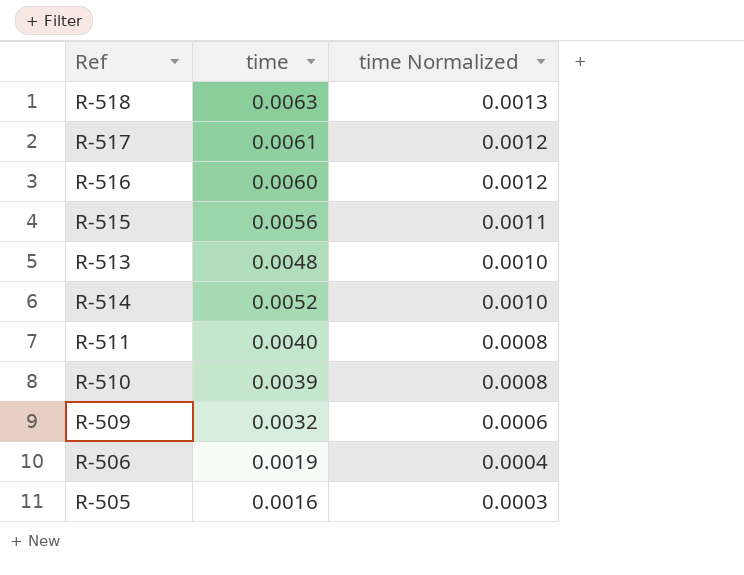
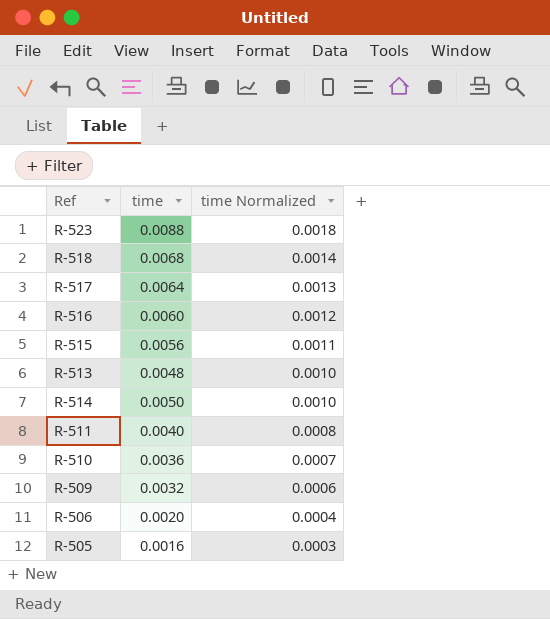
row R-523: none -> 0.0088 | 0.0018
R-518 | time: 0.0063 -> 0.0068
R-518 | time Normalized: 0.0013 -> 0.0014
R-517 | time: 0.0061 -> 0.0064
R-517 | time Normalized: 0.0012 -> 0.0013
R-514 | time: 0.0052 -> 0.0050
R-510 | time: 0.0039 -> 0.0036
R-510 | time Normalized: 0.0008 -> 0.0007
R-506 | time: 0.0019 -> 0.0020

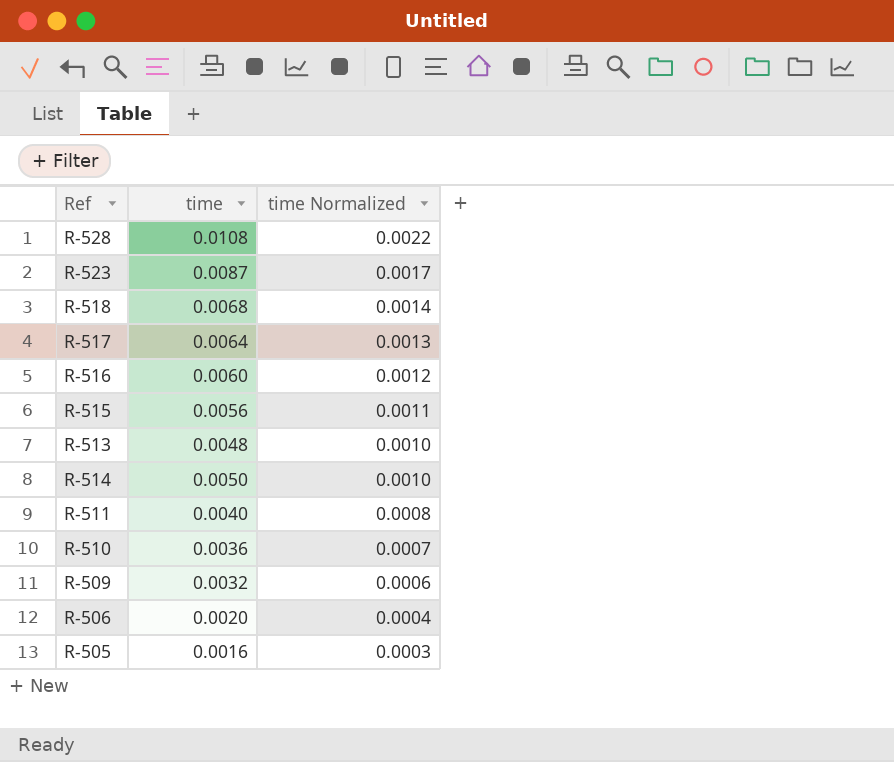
row R-528: none -> 0.0108 | 0.0022
R-523 | time: 0.0088 -> 0.0087
R-523 | time Normalized: 0.0018 -> 0.0017

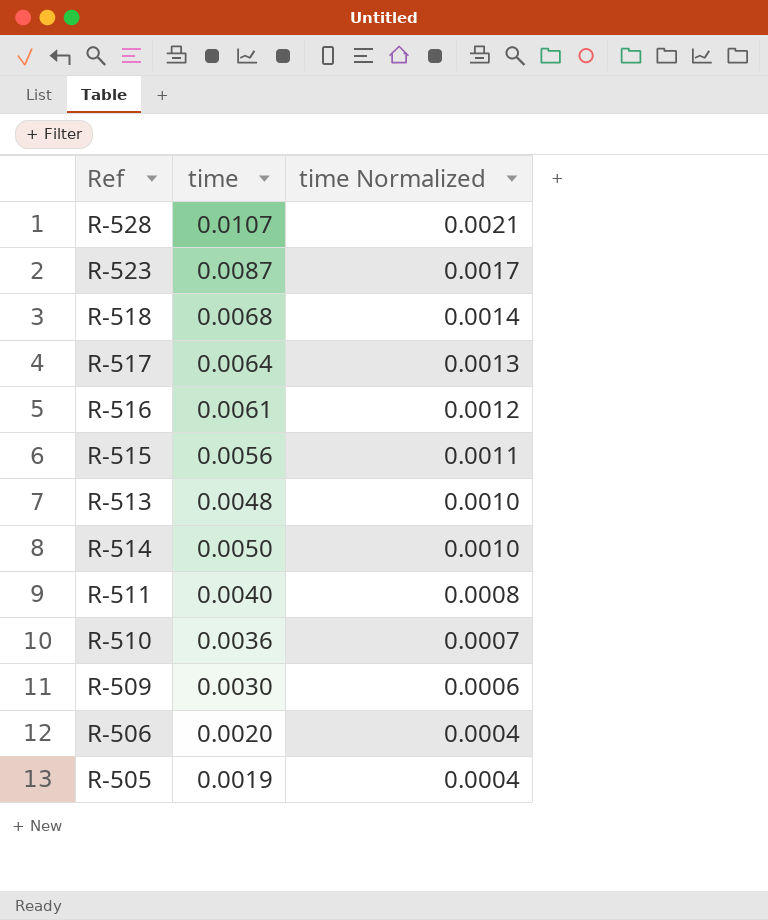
R-528 | time: 0.0108 -> 0.0107
R-528 | time Normalized: 0.0022 -> 0.0021
R-516 | time: 0.0060 -> 0.0061
R-509 | time: 0.0032 -> 0.0030
R-505 | time: 0.0016 -> 0.0019
R-505 | time Normalized: 0.0003 -> 0.0004

